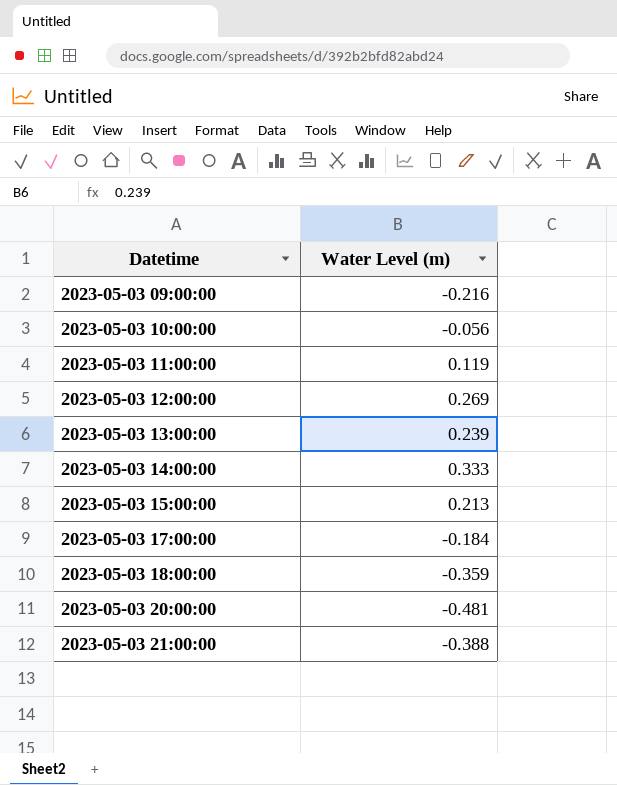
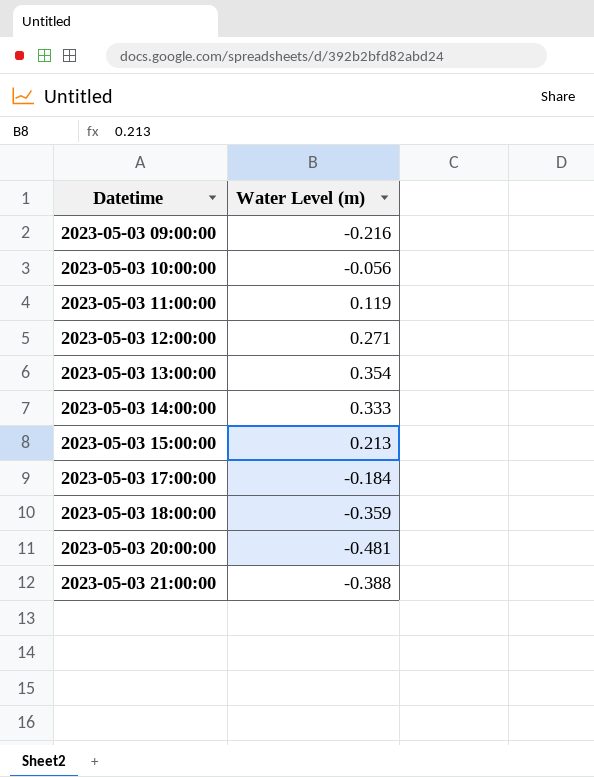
2023-05-03 12:00:00 | Water Level (m): 0.269 -> 0.271
2023-05-03 13:00:00 | Water Level (m): 0.239 -> 0.354

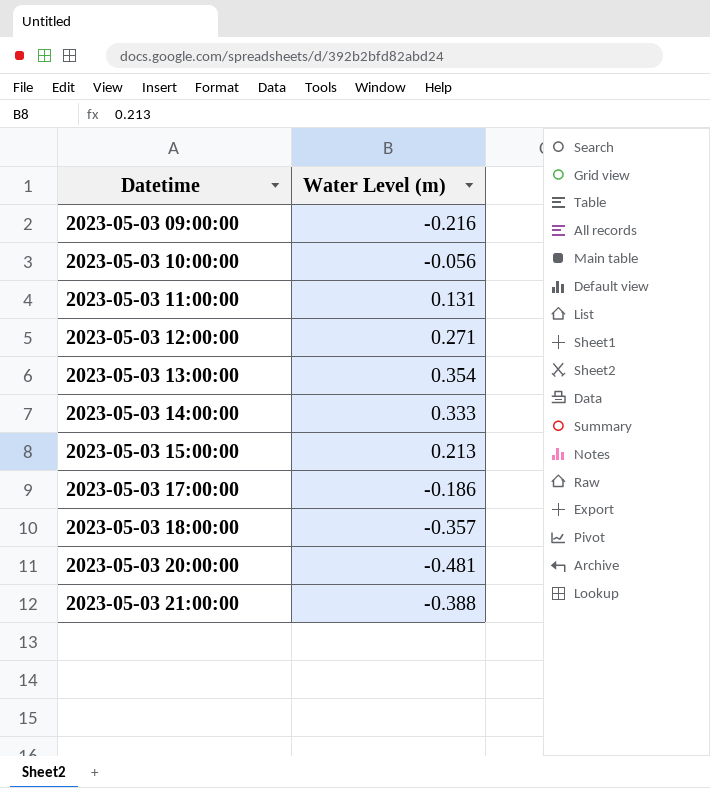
2023-05-03 11:00:00 | Water Level (m): 0.119 -> 0.131
2023-05-03 17:00:00 | Water Level (m): -0.184 -> -0.186
2023-05-03 18:00:00 | Water Level (m): -0.359 -> -0.357

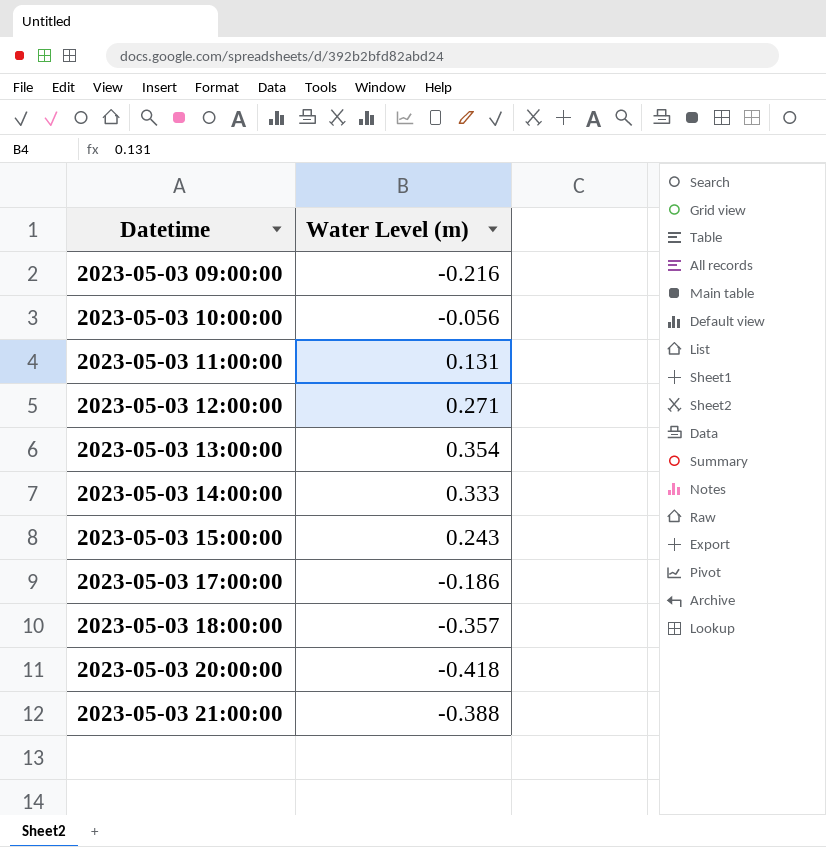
2023-05-03 15:00:00 | Water Level (m): 0.213 -> 0.243
2023-05-03 20:00:00 | Water Level (m): -0.481 -> -0.418

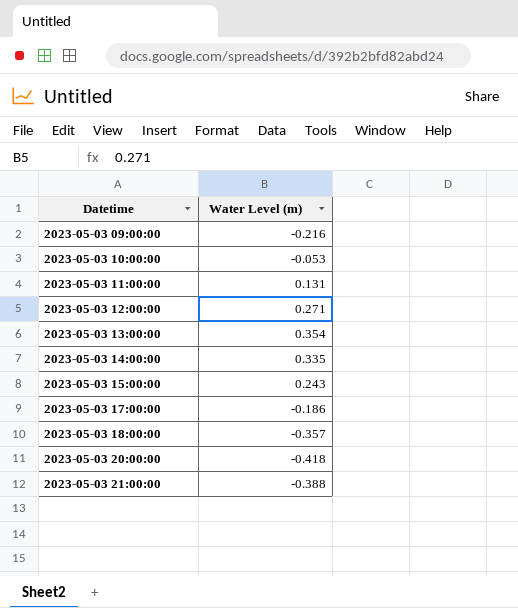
2023-05-03 10:00:00 | Water Level (m): -0.056 -> -0.053
2023-05-03 14:00:00 | Water Level (m): 0.333 -> 0.335

